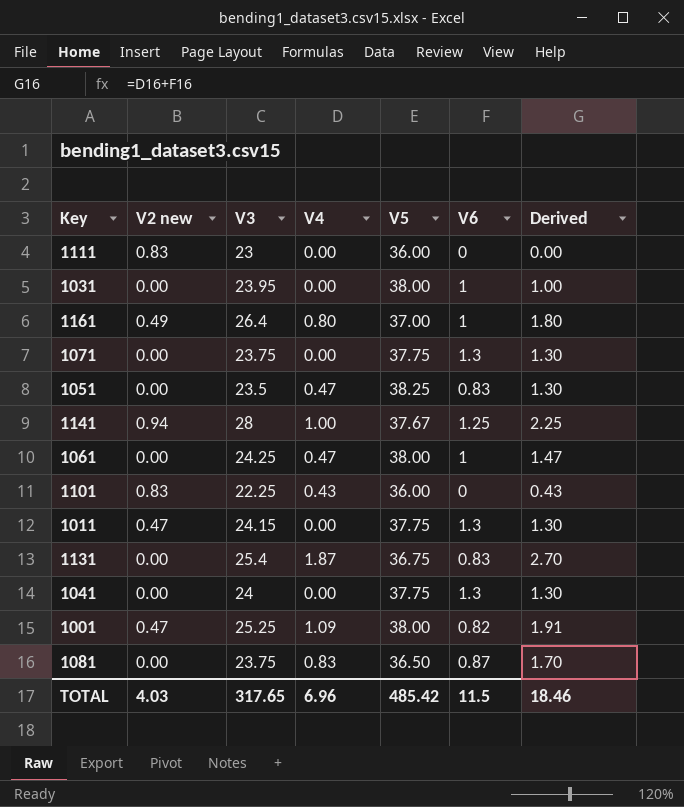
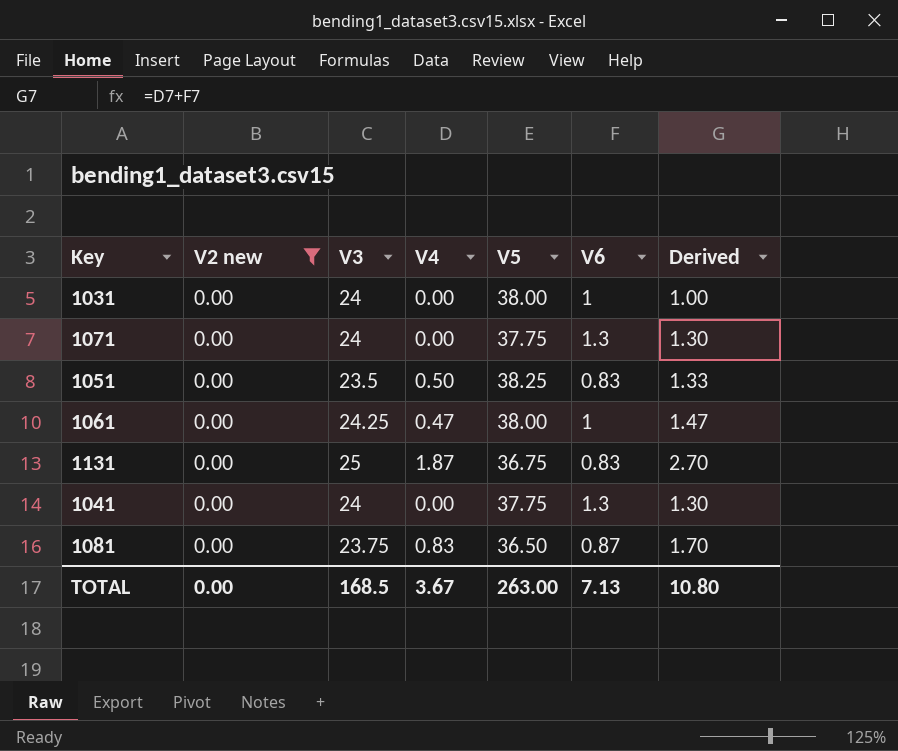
filter: none -> V2 new = 0.00
1031 | V3: 23.95 -> 24
1071 | V3: 23.75 -> 24
1051 | V4: 0.47 -> 0.50
1051 | Derived: 1.30 -> 1.33
1131 | V3: 25.4 -> 25
TOTAL | V2 new: 4.03 -> 0.00
TOTAL | V3: 317.65 -> 168.5
TOTAL | V4: 6.96 -> 3.67
TOTAL | V5: 485.42 -> 263.00
TOTAL | V6: 11.5 -> 7.13
TOTAL | Derived: 18.46 -> 10.80

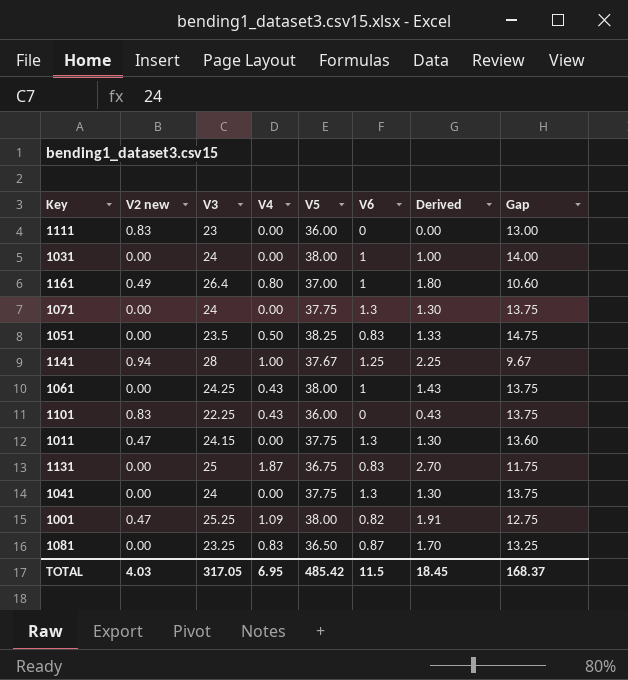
filter: V2 new = 0.00 -> none
column Gap | formula: none -> [V5] - [V3]
1061 | V4: 0.47 -> 0.43
1061 | Derived: 1.47 -> 1.43
1081 | V3: 23.75 -> 23.25
TOTAL | V2 new: 0.00 -> 4.03
TOTAL | V3: 168.5 -> 317.05
TOTAL | V4: 3.67 -> 6.95
TOTAL | V5: 263.00 -> 485.42
TOTAL | V6: 7.13 -> 11.5
TOTAL | Derived: 10.80 -> 18.45

